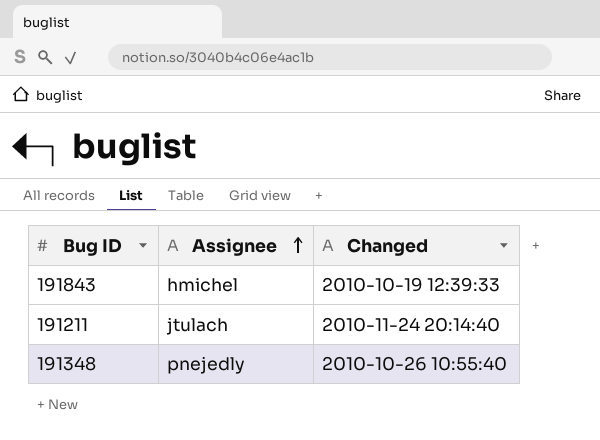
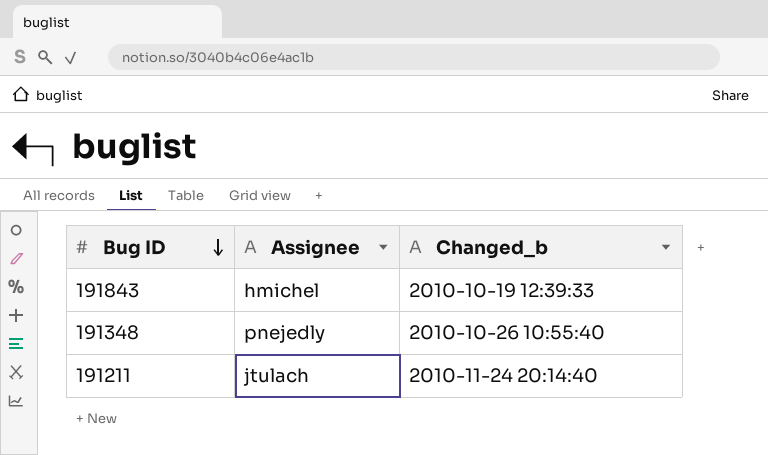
row order: Assignee ascending -> Bug ID descending
column name: Changed -> Changed_b

